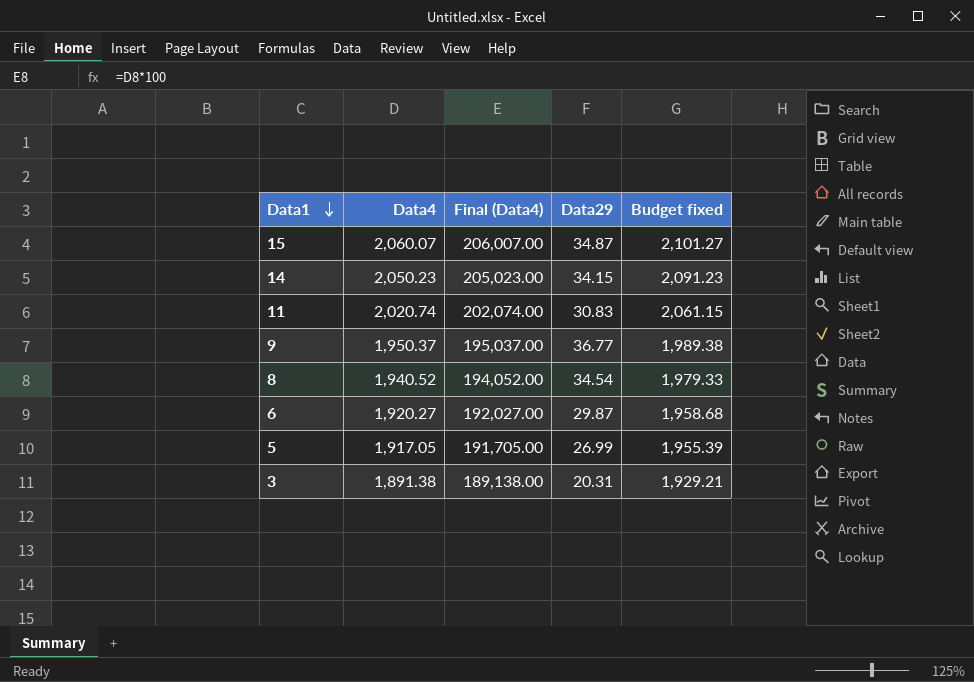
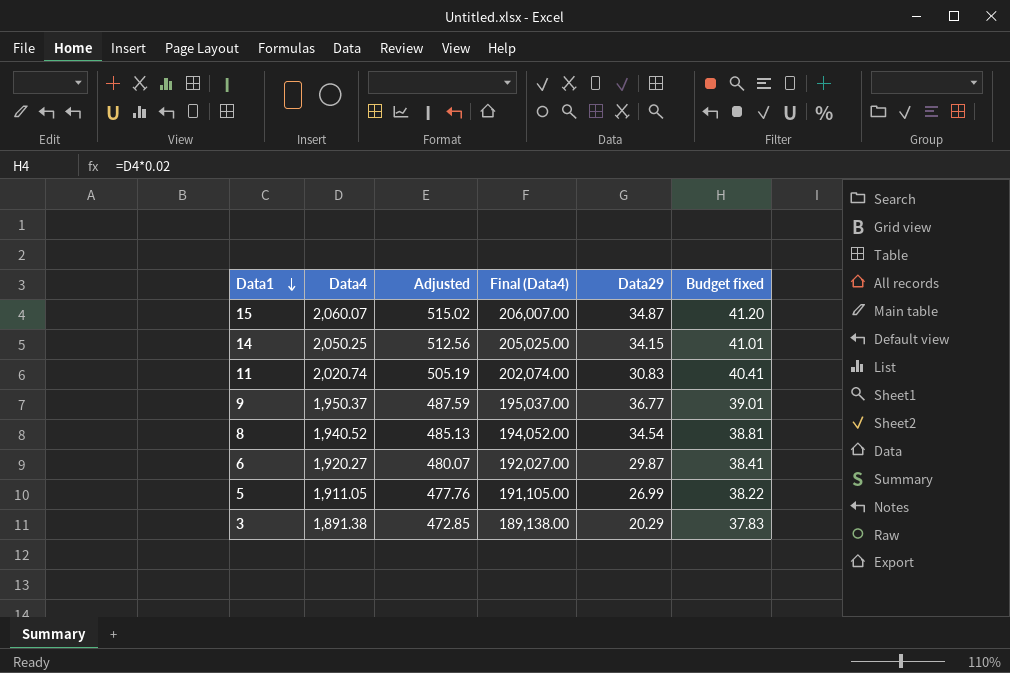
column Adjusted | formula: none -> [Data4] * 0.25
column Budget fixed | formula: [Data4] * 1.02 -> [Data4] * 0.02
14 | Data4: 2,050.23 -> 2,050.25
14 | Final (Data4): 205,023.00 -> 205,025.00
5 | Data4: 1,917.05 -> 1,911.05
5 | Final (Data4): 191,705.00 -> 191,105.00
3 | Data29: 20.31 -> 20.29

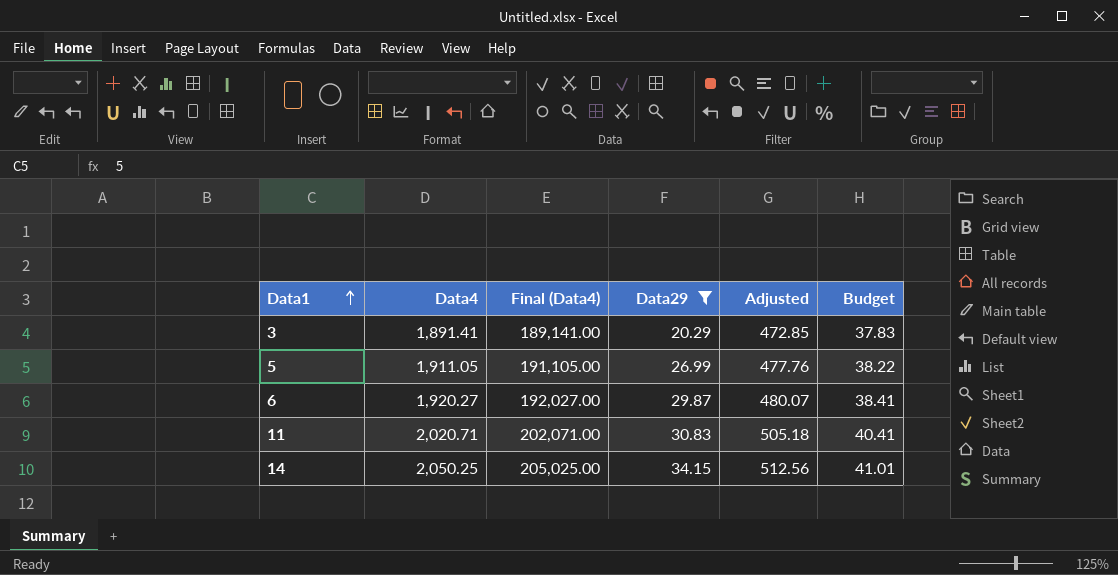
filter: none -> Data29 <= 34.15
row order: Data1 descending -> Data1 ascending
column Adjusted | position: 3 -> 5
column name: Budget fixed -> Budget
3 | Data4: 1,891.38 -> 1,891.41
3 | Final (Data4): 189,138.00 -> 189,141.00
11 | Data4: 2,020.74 -> 2,020.71
11 | Final (Data4): 202,074.00 -> 202,071.00
11 | Adjusted: 505.19 -> 505.18

